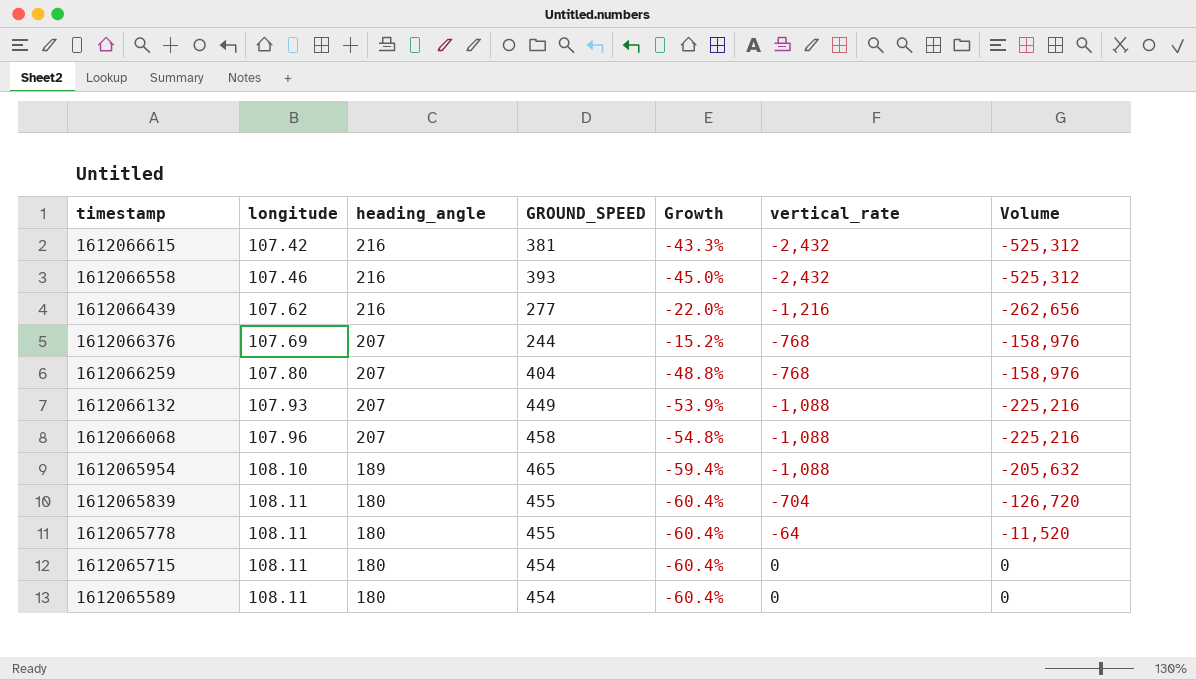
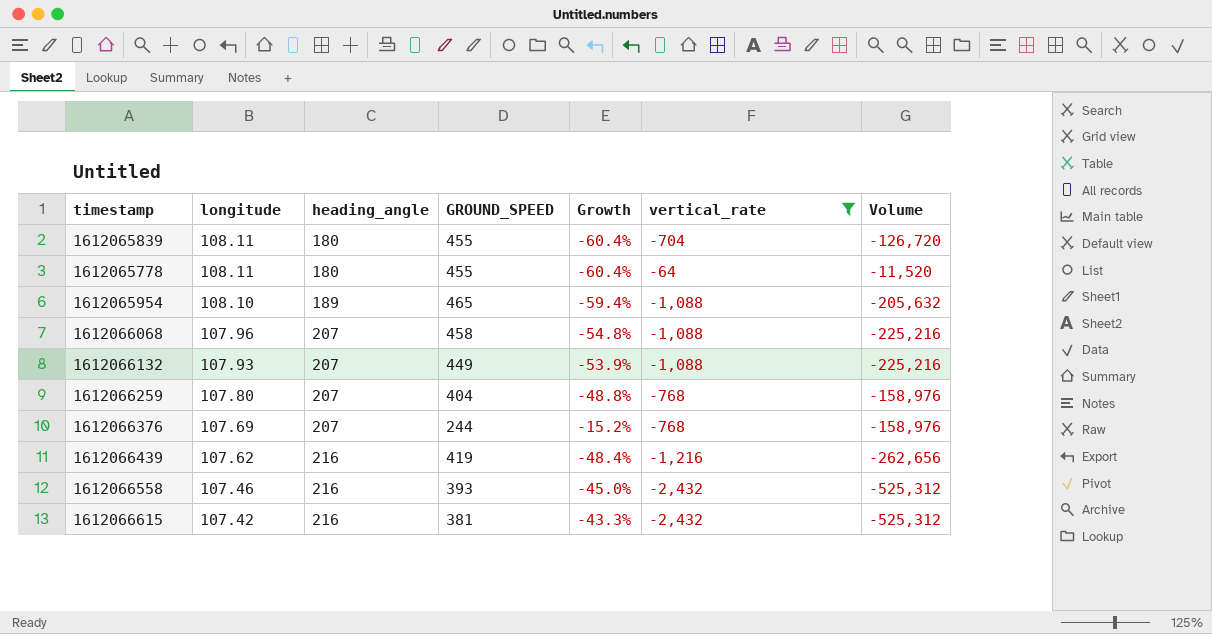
filter: none -> vertical_rate != 0
row order: timestamp descending -> longitude descending
1612066439 | GROUND_SPEED: 277 -> 419
1612066439 | Growth: -22.0% -> -48.4%

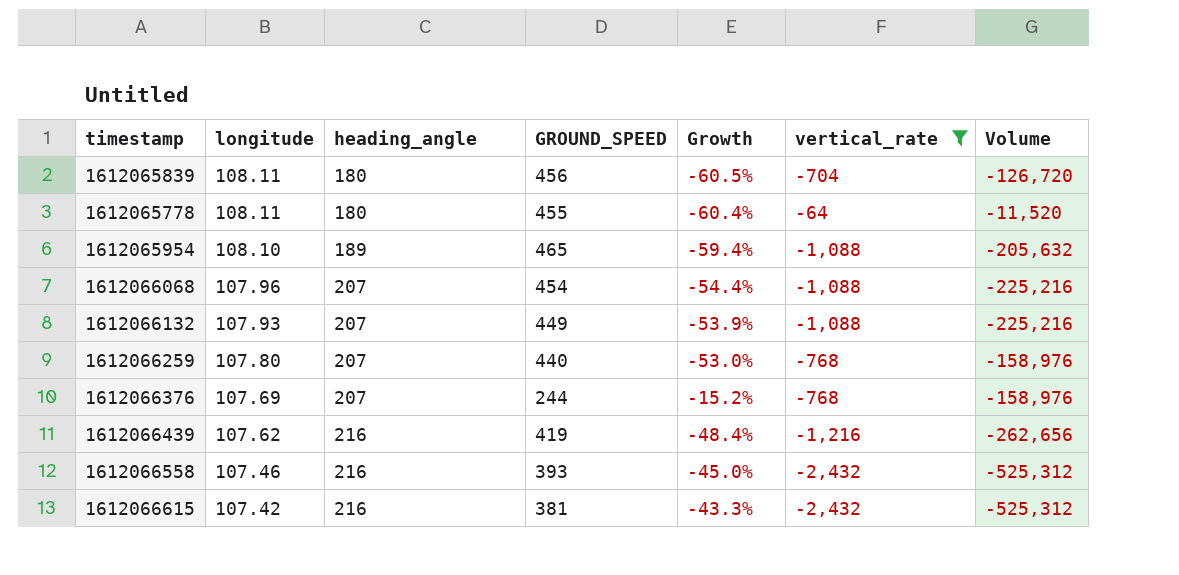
1612065839 | GROUND_SPEED: 455 -> 456
1612065839 | Growth: -60.4% -> -60.5%
1612066068 | GROUND_SPEED: 458 -> 454
1612066068 | Growth: -54.8% -> -54.4%
1612066259 | GROUND_SPEED: 404 -> 440
1612066259 | Growth: -48.8% -> -53.0%

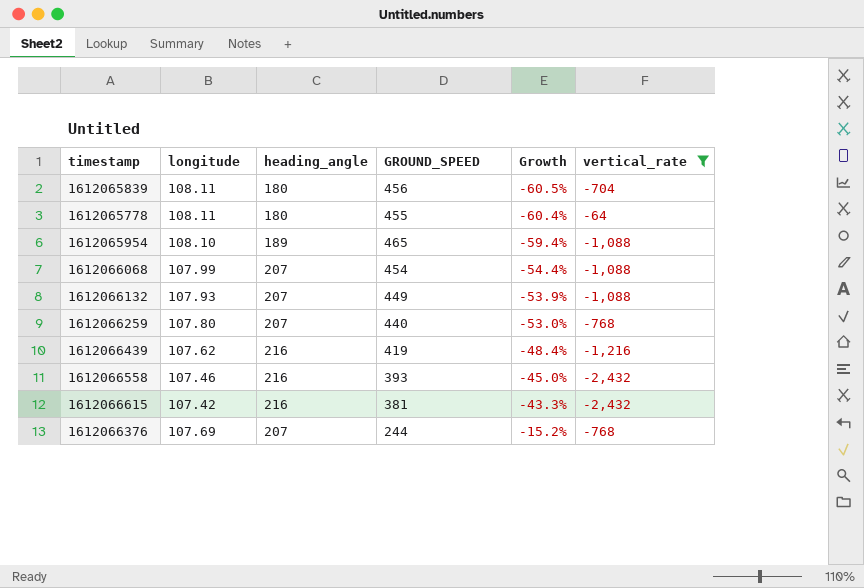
row order: longitude descending -> Growth ascending
column Volume | formula: [heading_angle] * [vertical_rate] -> none
1612066068 | longitude: 107.96 -> 107.99

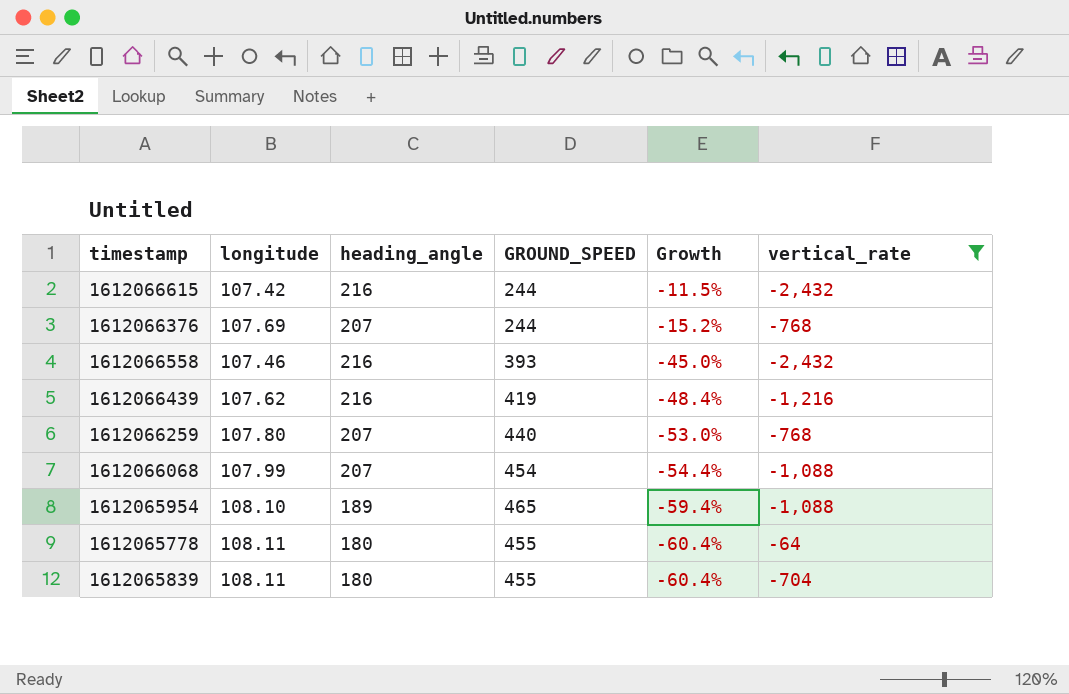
row order: Growth ascending -> Growth descending
row 1612066132: 107.93 | 207 | 449 | -53.9% | -1,088 -> none
1612066615 | GROUND_SPEED: 381 -> 244
1612066615 | Growth: -43.3% -> -11.5%
1612065839 | GROUND_SPEED: 456 -> 455
1612065839 | Growth: -60.5% -> -60.4%

